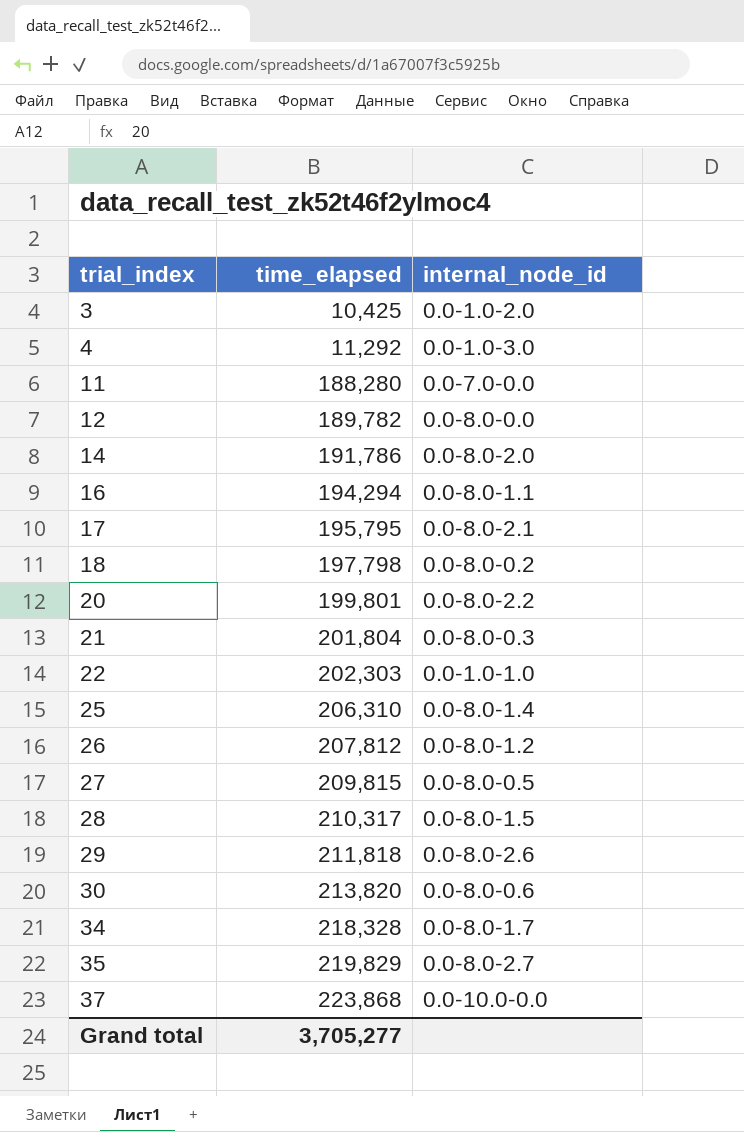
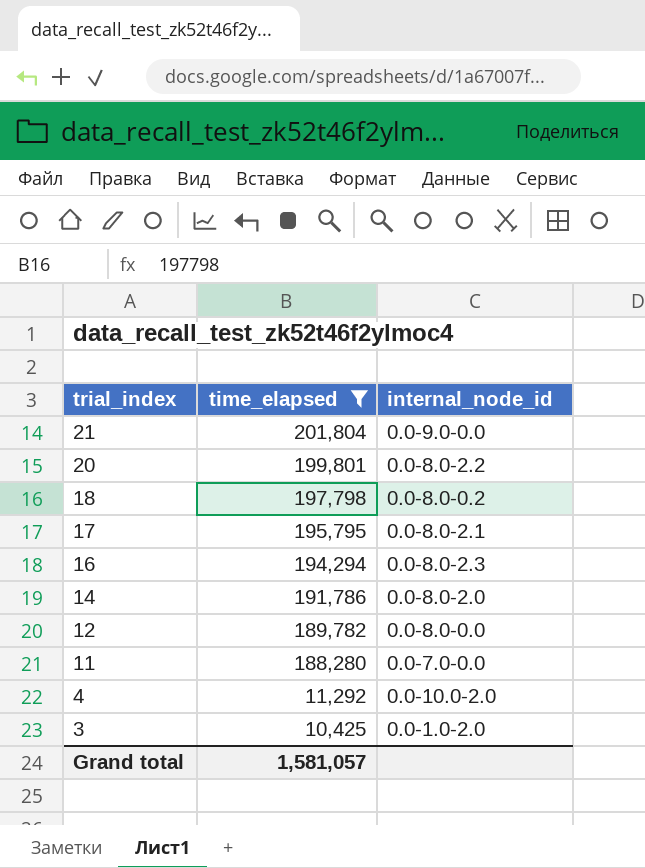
filter: none -> time_elapsed <= 201,804
row order: trial_index ascending -> trial_index descending
21 | internal_node_id: 0.0-8.0-0.3 -> 0.0-9.0-0.0
16 | internal_node_id: 0.0-8.0-1.1 -> 0.0-8.0-2.3
4 | internal_node_id: 0.0-1.0-3.0 -> 0.0-10.0-2.0
Grand total | time_elapsed: 3,705,277 -> 1,581,057

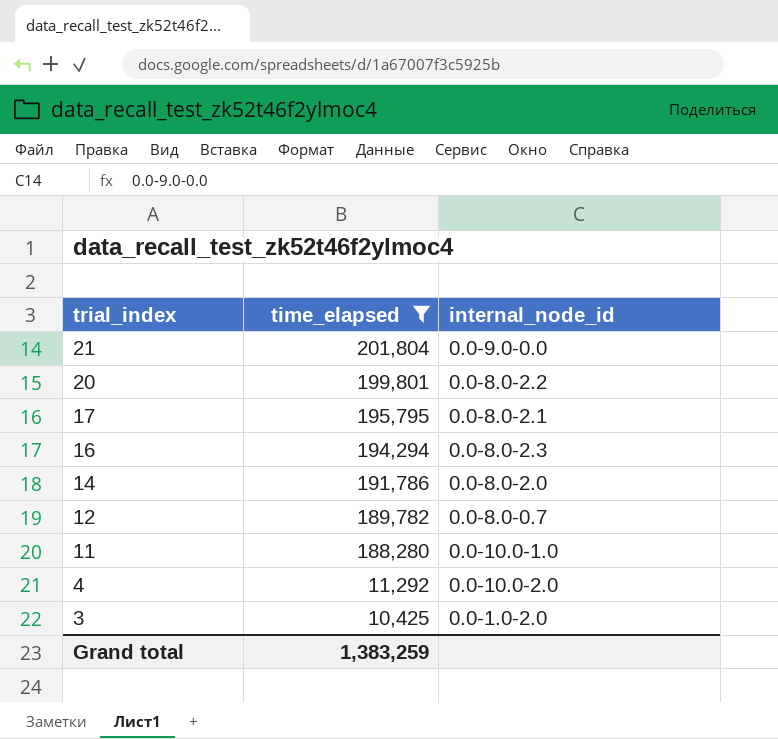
row 18: 197,798 | 0.0-8.0-0.2 -> none
12 | internal_node_id: 0.0-8.0-0.0 -> 0.0-8.0-0.7
11 | internal_node_id: 0.0-7.0-0.0 -> 0.0-10.0-1.0
Grand total | time_elapsed: 1,581,057 -> 1,383,259

